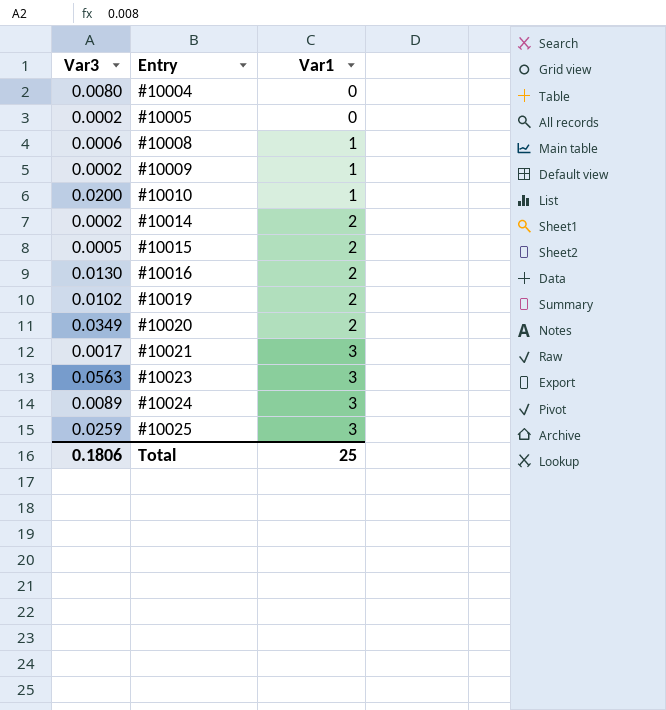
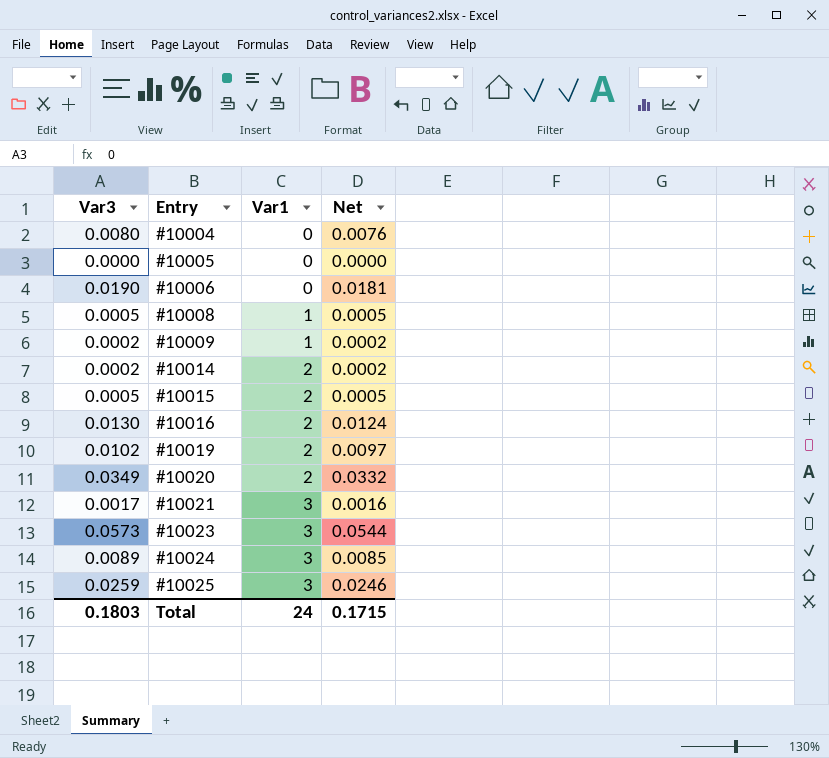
column Net | formula: none -> [Var3] * 0.95
row #10010: 0.0200 | 1 -> none
#10005 | Var3: 0.0002 -> 0.0000
row #10006: none -> 0.0190 | 0 | 0.0181
#10008 | Var3: 0.0006 -> 0.0005
#10023 | Var3: 0.0563 -> 0.0573
Total | Var3: 0.1806 -> 0.1803
Total | Var1: 25 -> 24

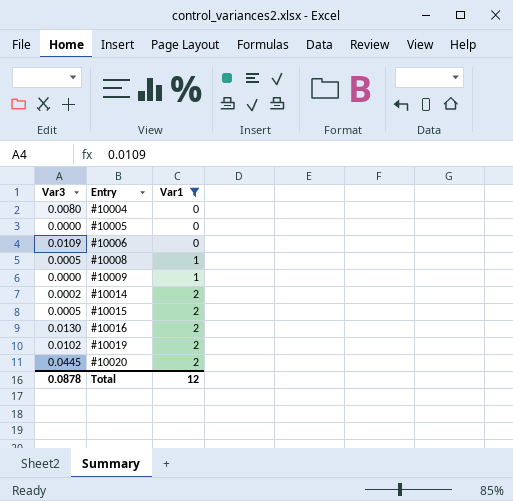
filter: none -> Var1 != 3
column Net | formula: [Var3] * 0.95 -> none
#10006 | Var3: 0.0190 -> 0.0109
#10009 | Var3: 0.0002 -> 0.0000
#10020 | Var3: 0.0349 -> 0.0445
Total | Var3: 0.1803 -> 0.0878
Total | Var1: 24 -> 12

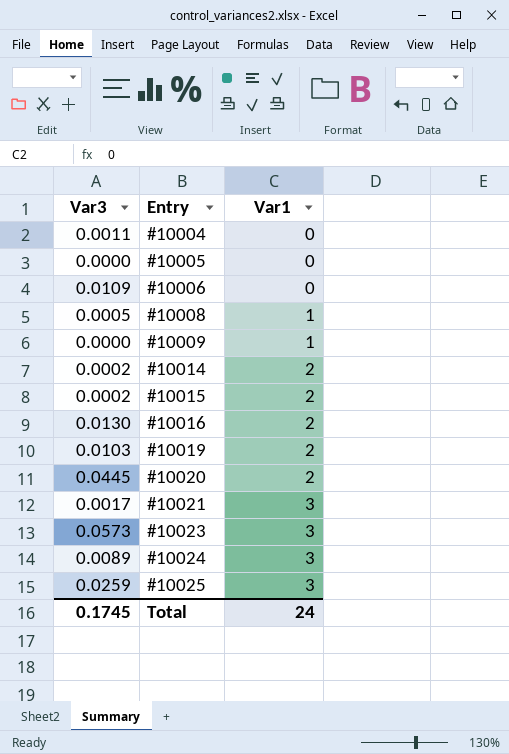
filter: Var1 != 3 -> none
#10004 | Var3: 0.0080 -> 0.0011
#10015 | Var3: 0.0005 -> 0.0002
#10019 | Var3: 0.0102 -> 0.0103
Total | Var3: 0.0878 -> 0.1745
Total | Var1: 12 -> 24

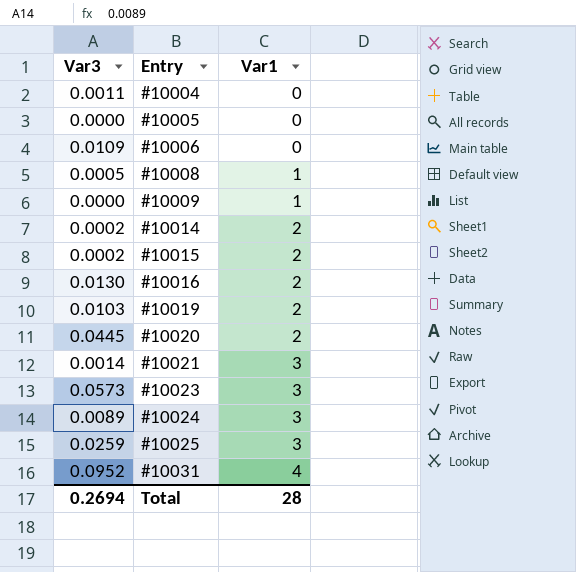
#10021 | Var3: 0.0017 -> 0.0014
row #10031: none -> 0.0952 | 4
Total | Var3: 0.1745 -> 0.2694
Total | Var1: 24 -> 28

